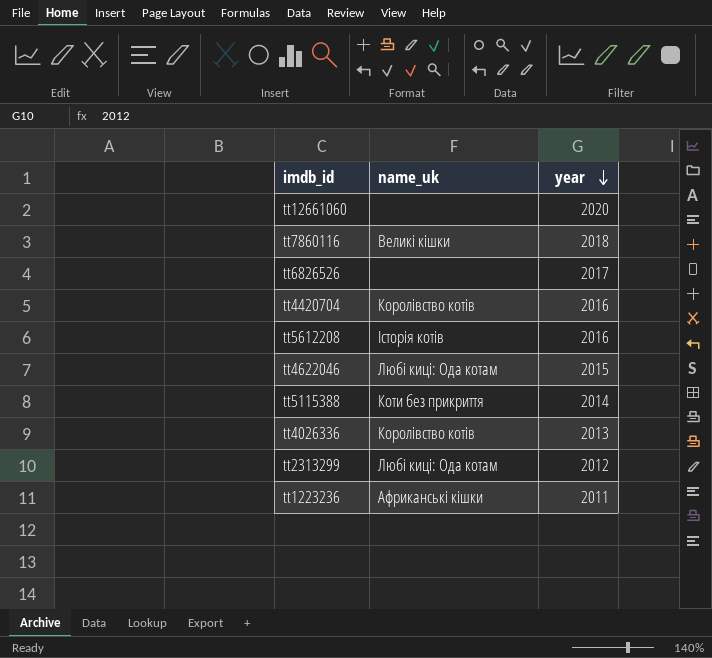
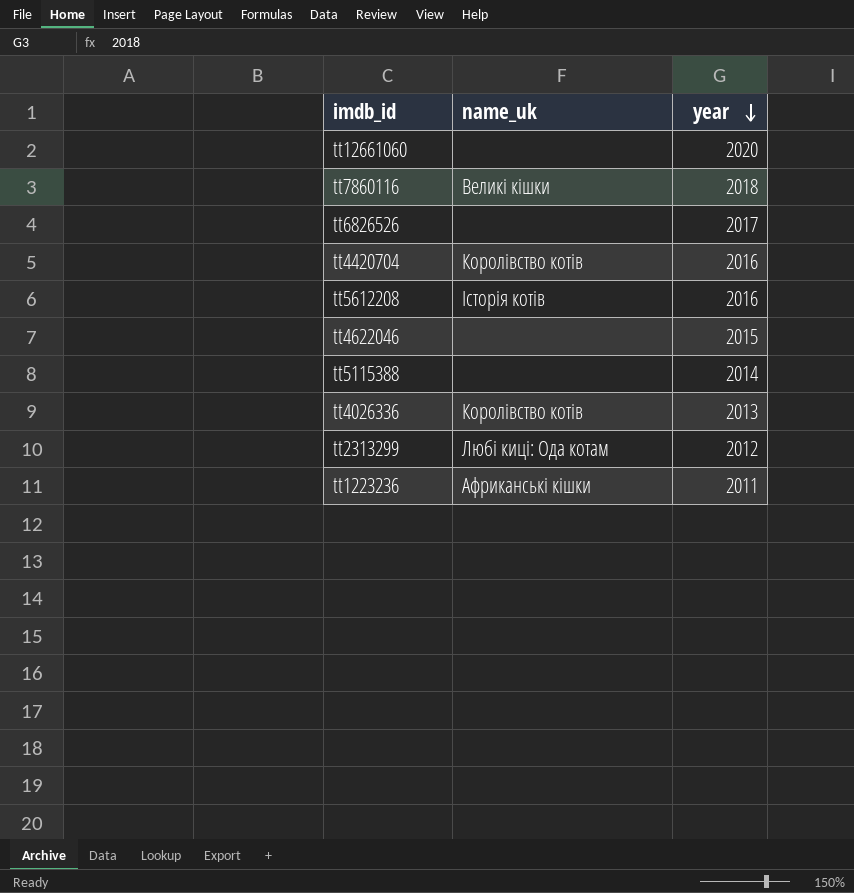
tt4622046 | name_uk: Любі киці: Ода котам -> none
tt5115388 | name_uk: Коти без прикриття -> none

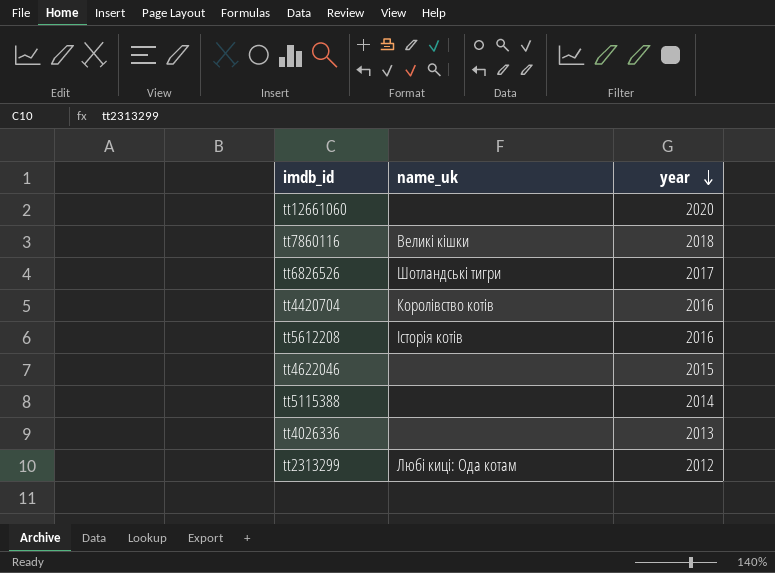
row tt1223236: Африканські кішки | 2011 -> none
tt6826526 | name_uk: none -> Шотландські тигри
tt4026336 | name_uk: Королівство котів -> none

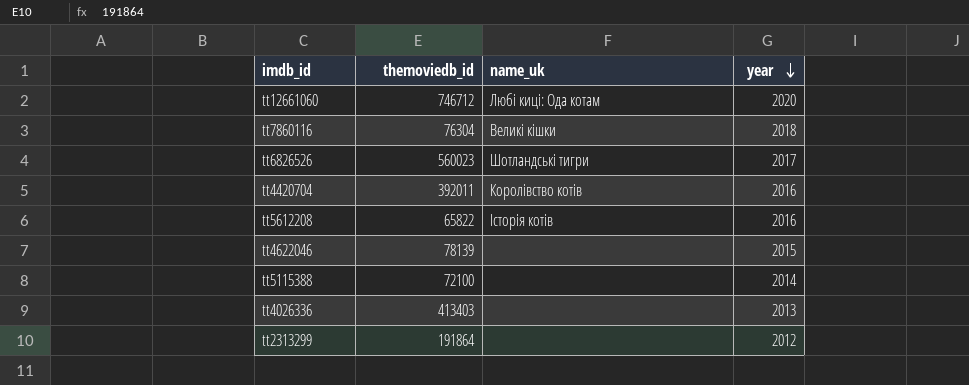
column themoviedb_id | position: none -> 2
tt12661060 | name_uk: none -> Любі киці: Ода котам
tt2313299 | name_uk: Любі киці: Ода котам -> none

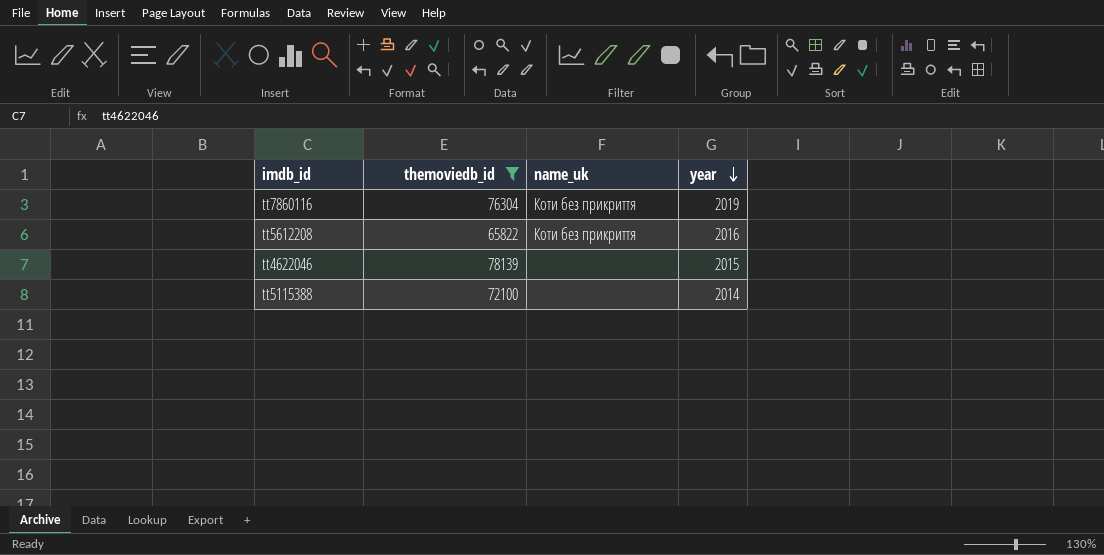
filter: none -> themoviedb_id <= 78139
tt7860116 | name_uk: Великі кішки -> Коти без прикриття
tt7860116 | year: 2018 -> 2019
tt5612208 | name_uk: Історія котів -> Коти без прикриття

